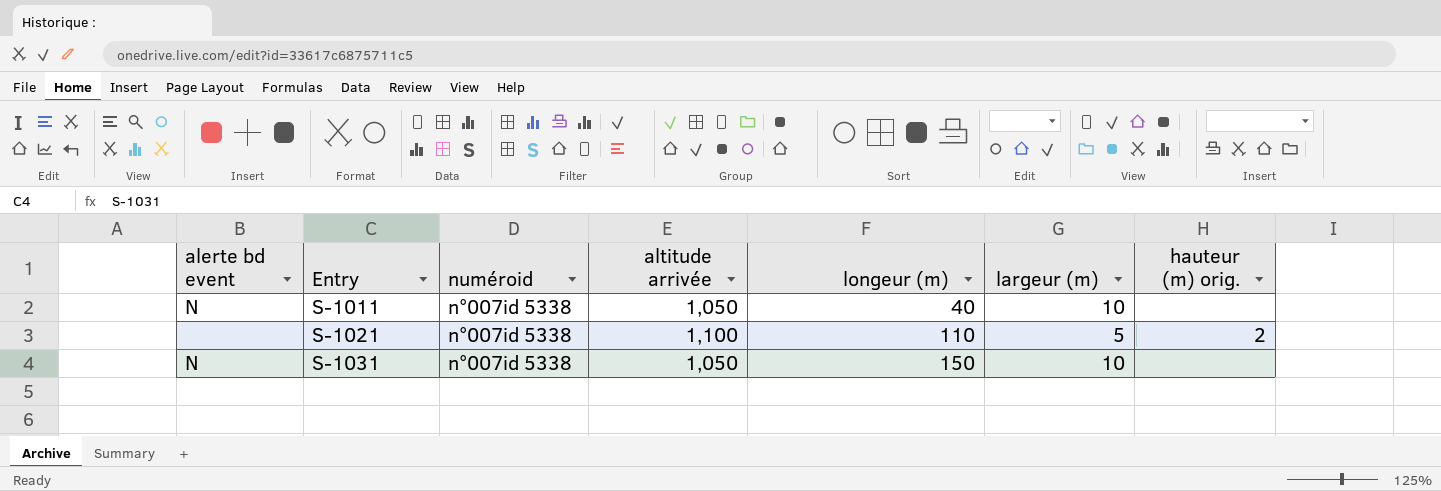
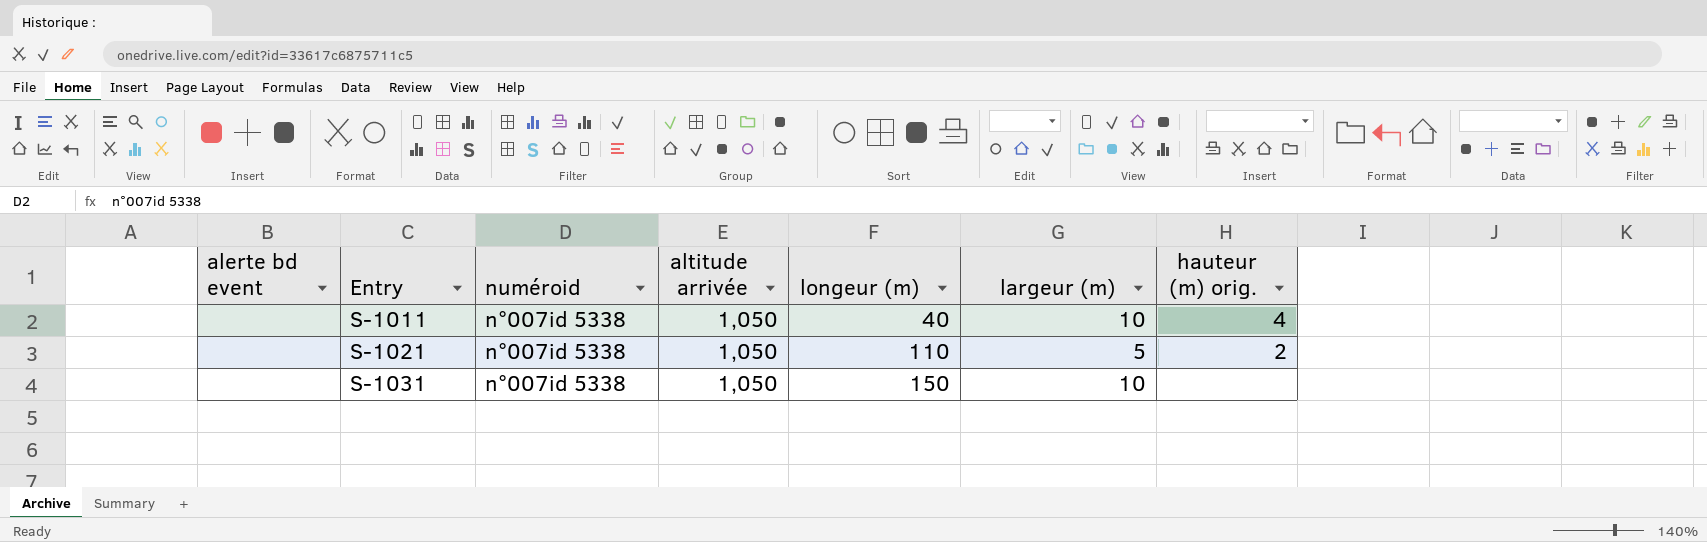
S-1011 | alerte bd event: N -> none
S-1011 | hauteur (m) orig.: none -> 4
S-1021 | altitude arrivée: 1,100 -> 1,050
S-1031 | alerte bd event: N -> none

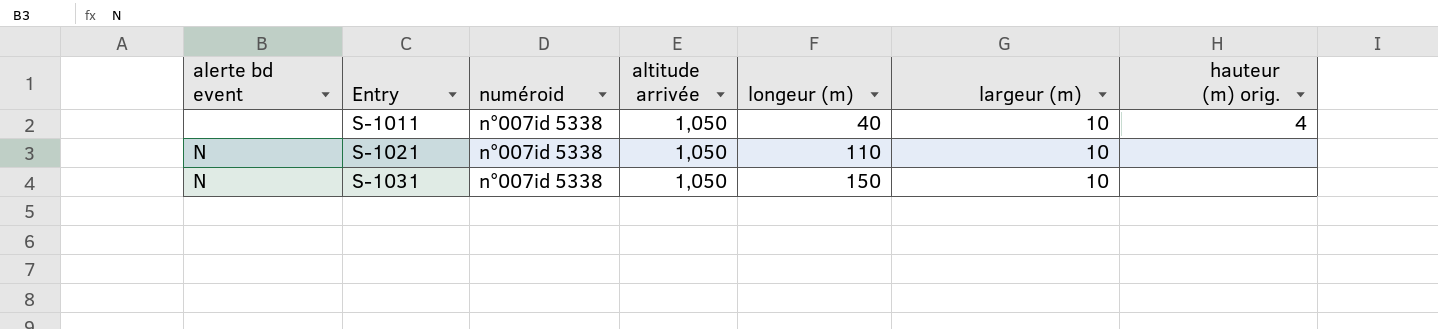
S-1021 | alerte bd event: none -> N
S-1021 | largeur (m): 5 -> 10
S-1021 | hauteur (m) orig.: 2 -> none
S-1031 | alerte bd event: none -> N

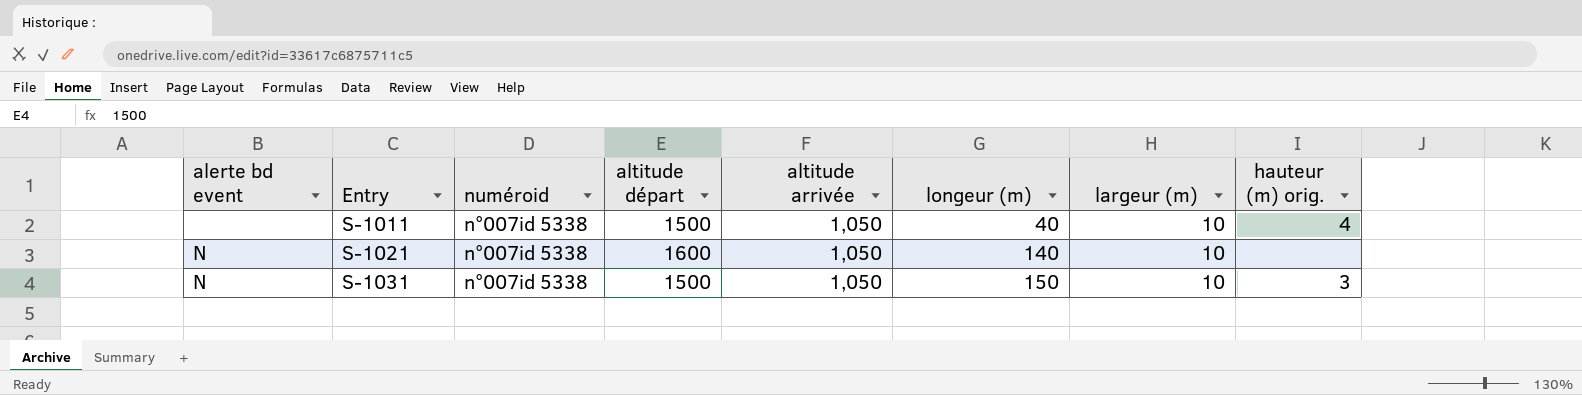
column altitude départ | position: none -> 4
S-1021 | longeur (m): 110 -> 140
S-1031 | hauteur (m) orig.: none -> 3

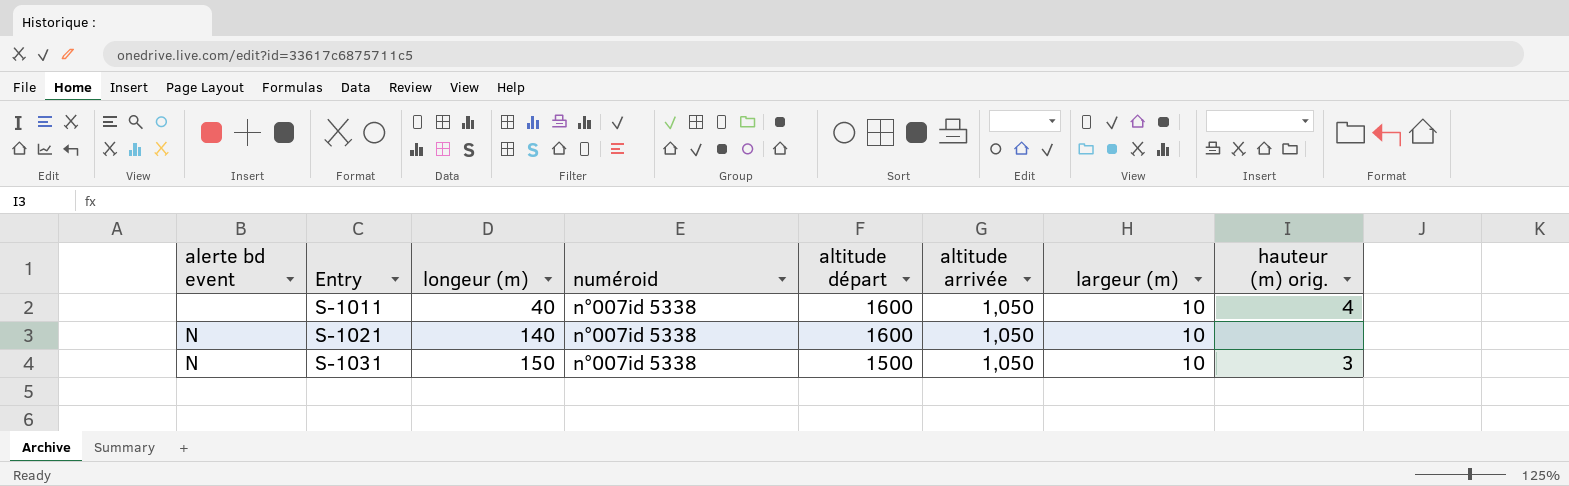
column longeur (m) | position: 6 -> 3
S-1011 | altitude départ: 1500 -> 1600

